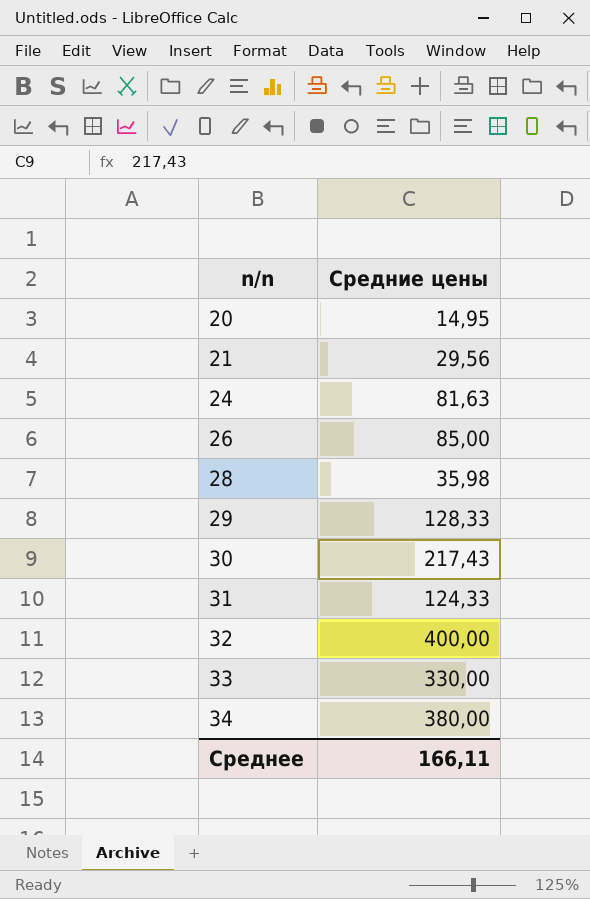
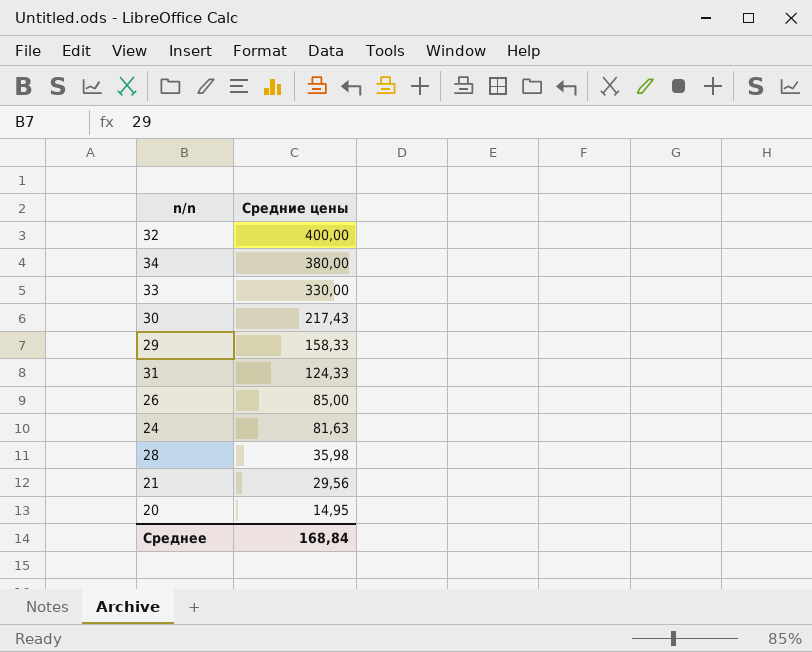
row order: n/n ascending -> Средние цены descending
29 | Средние цены: 128,33 -> 158,33
Среднее | Средние цены: 166,11 -> 168,84

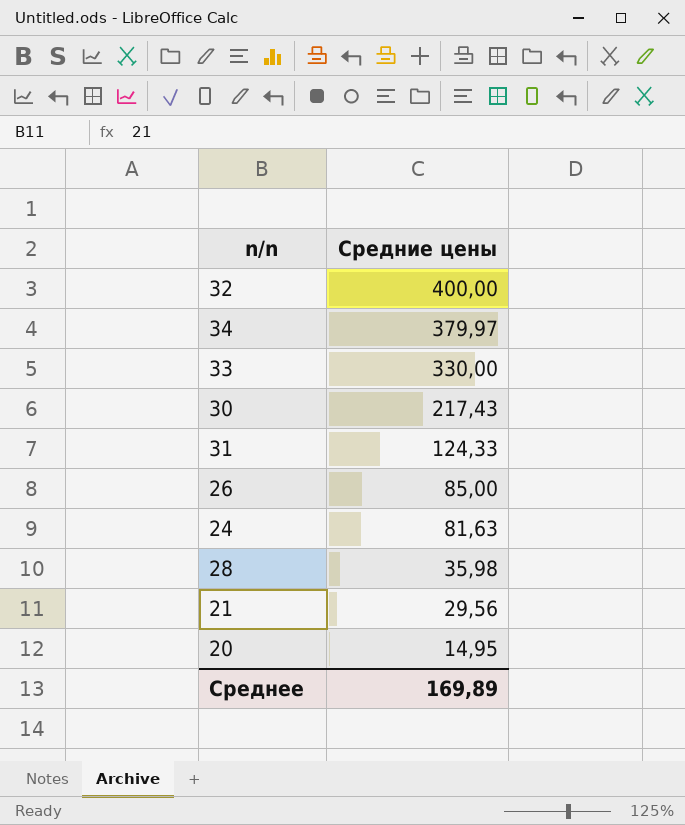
row 29: 158,33 -> none
34 | Средние цены: 380,00 -> 379,97
Среднее | Средние цены: 168,84 -> 169,89

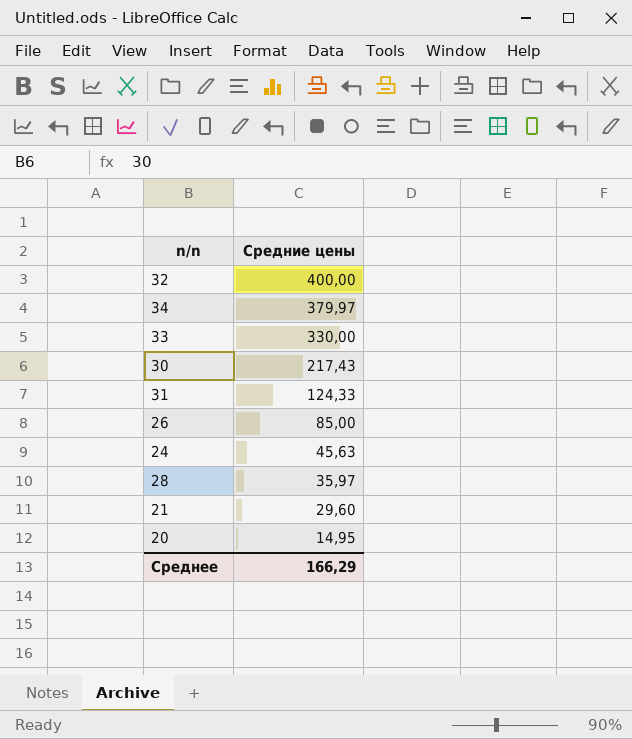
24 | Средние цены: 81,63 -> 45,63
28 | Средние цены: 35,98 -> 35,97
21 | Средние цены: 29,56 -> 29,60
Среднее | Средние цены: 169,89 -> 166,29

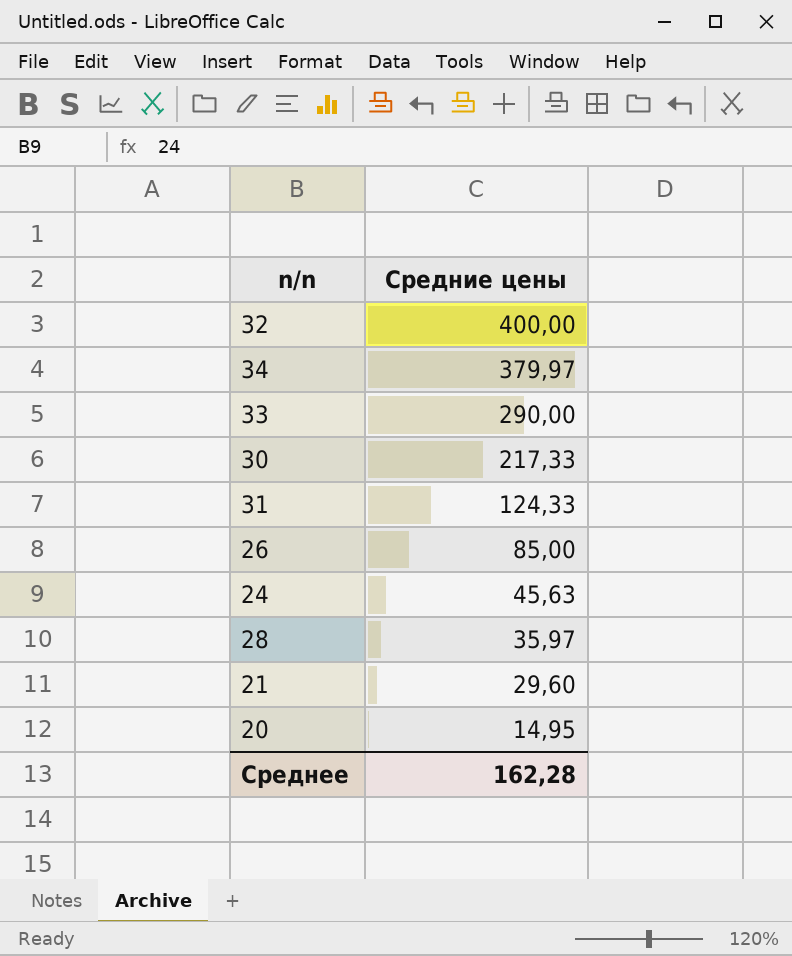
33 | Средние цены: 330,00 -> 290,00
30 | Средние цены: 217,43 -> 217,33
Среднее | Средние цены: 166,29 -> 162,28

